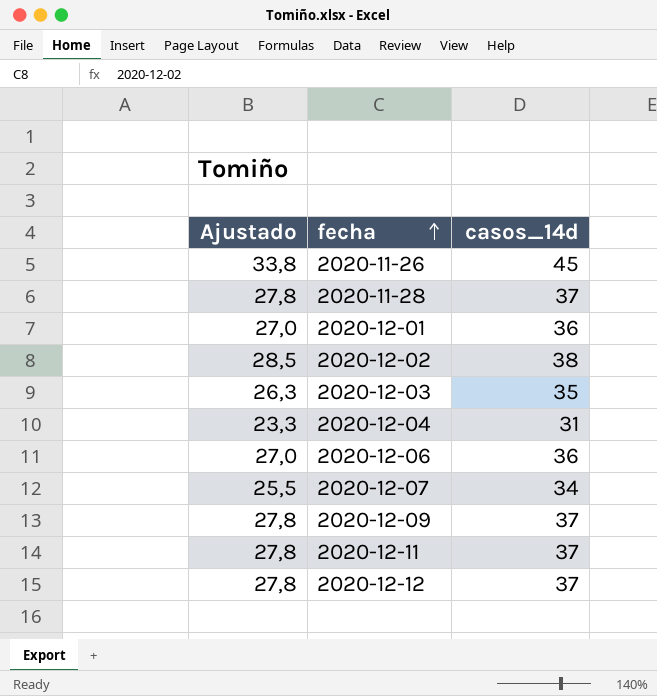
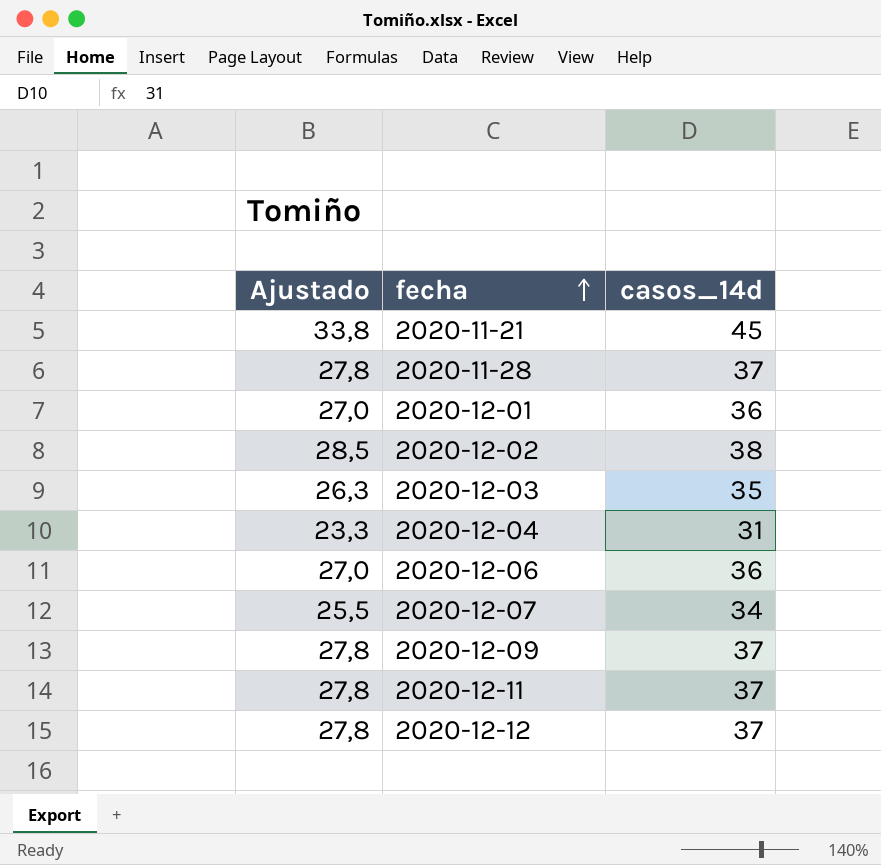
row 2020-11-26: 33,8 | 45 -> none
row 2020-11-21: none -> 33,8 | 45

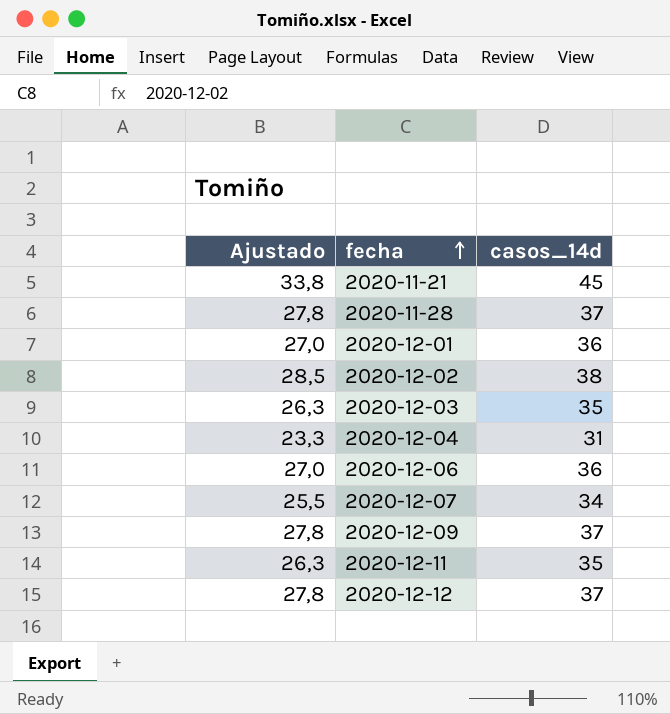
2020-12-11 | Ajustado: 27,8 -> 26,3
2020-12-11 | casos_14d: 37 -> 35

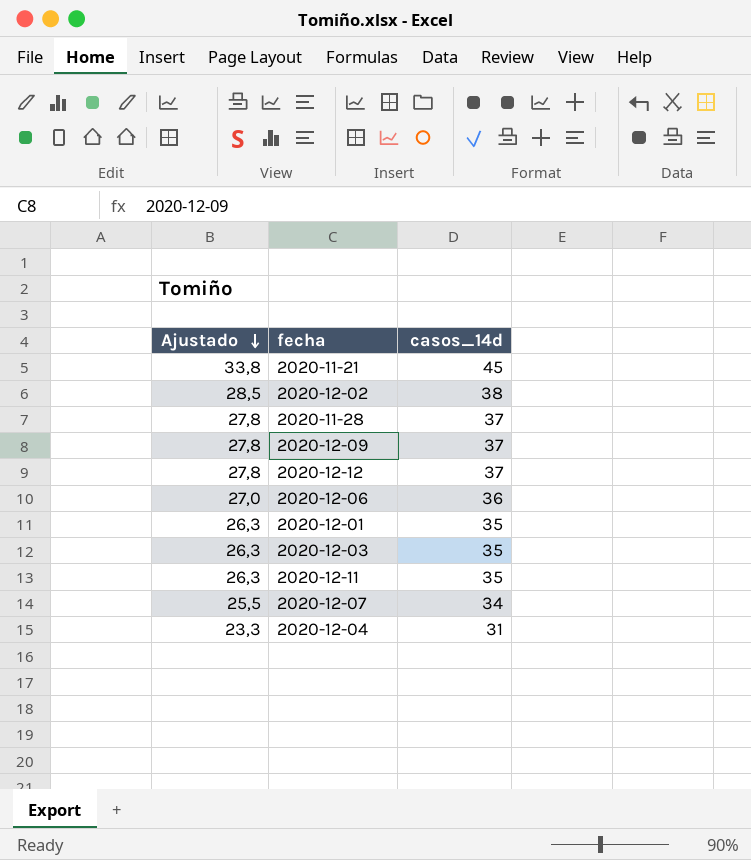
row order: fecha ascending -> Ajustado descending
2020-12-01 | Ajustado: 27,0 -> 26,3
2020-12-01 | casos_14d: 36 -> 35

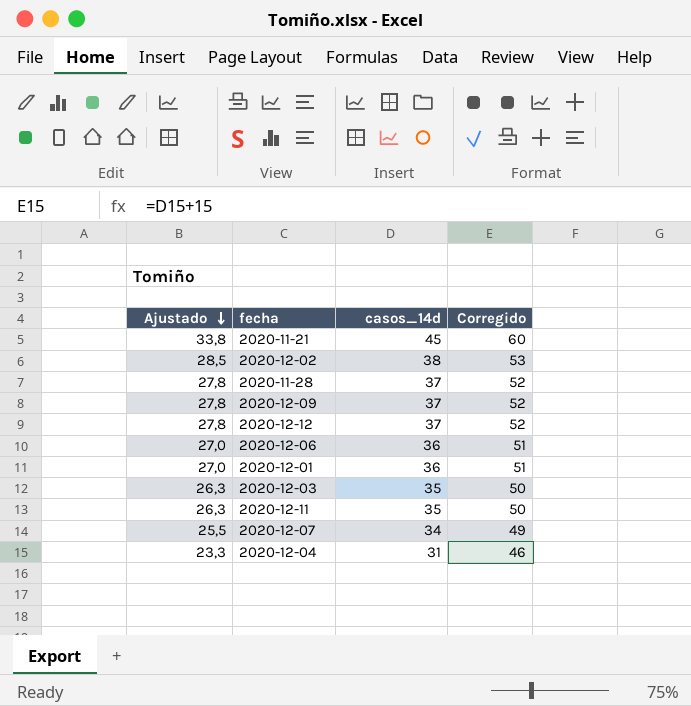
column Corregido | formula: none -> [casos_14d] + 15
2020-12-01 | Ajustado: 26,3 -> 27,0
2020-12-01 | casos_14d: 35 -> 36

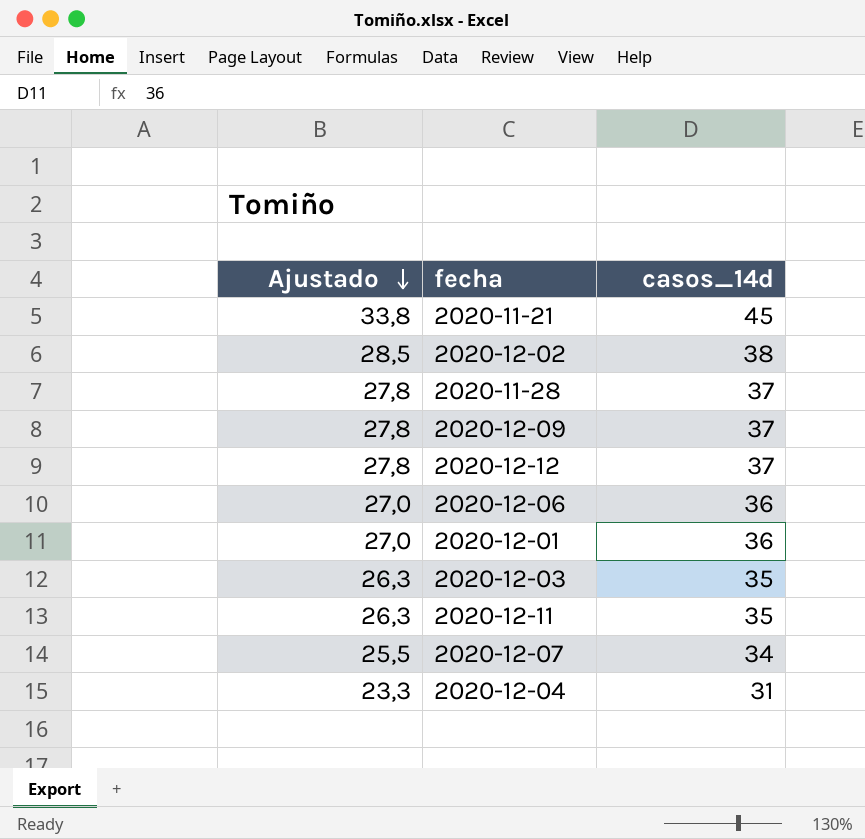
column Corregido | formula: [casos_14d] + 15 -> none

